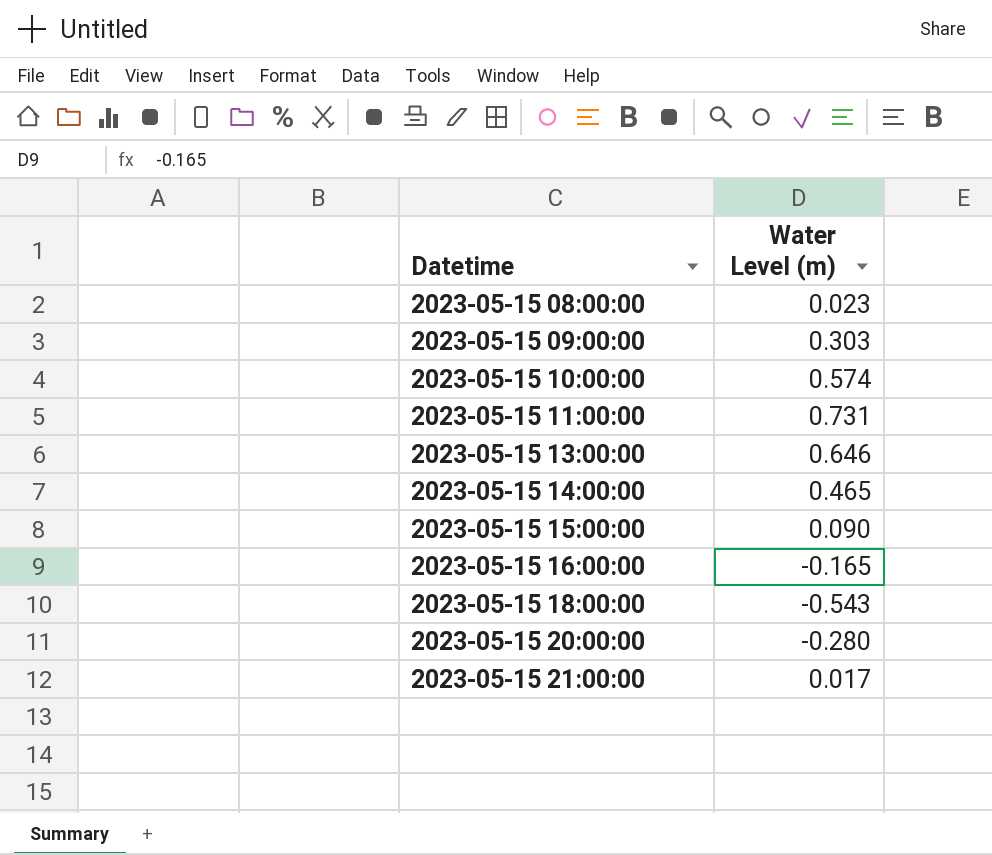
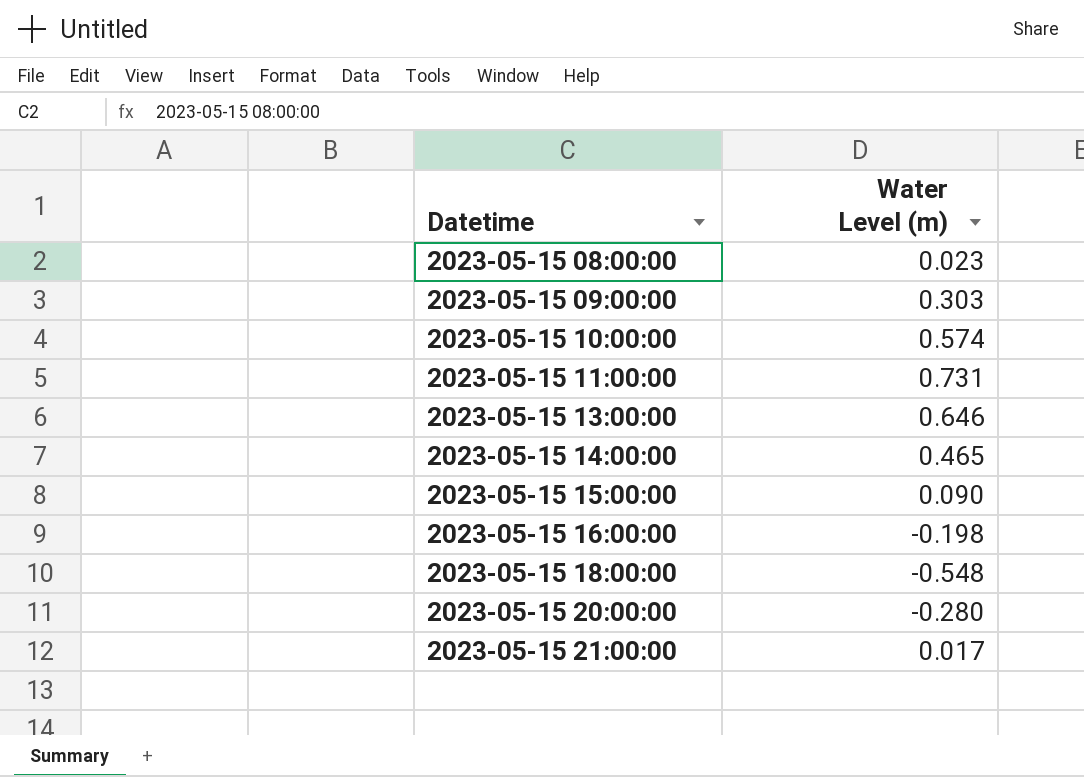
2023-05-15 16:00:00 | Water Level (m): -0.165 -> -0.198
2023-05-15 18:00:00 | Water Level (m): -0.543 -> -0.548

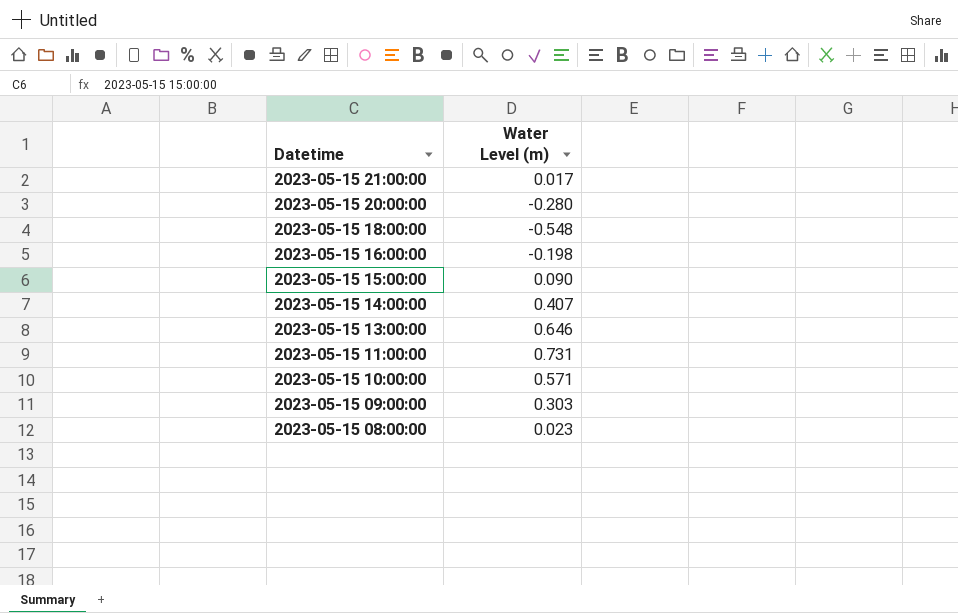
row order: Datetime ascending -> Datetime descending
2023-05-15 14:00:00 | Water Level (m): 0.465 -> 0.407
2023-05-15 10:00:00 | Water Level (m): 0.574 -> 0.571

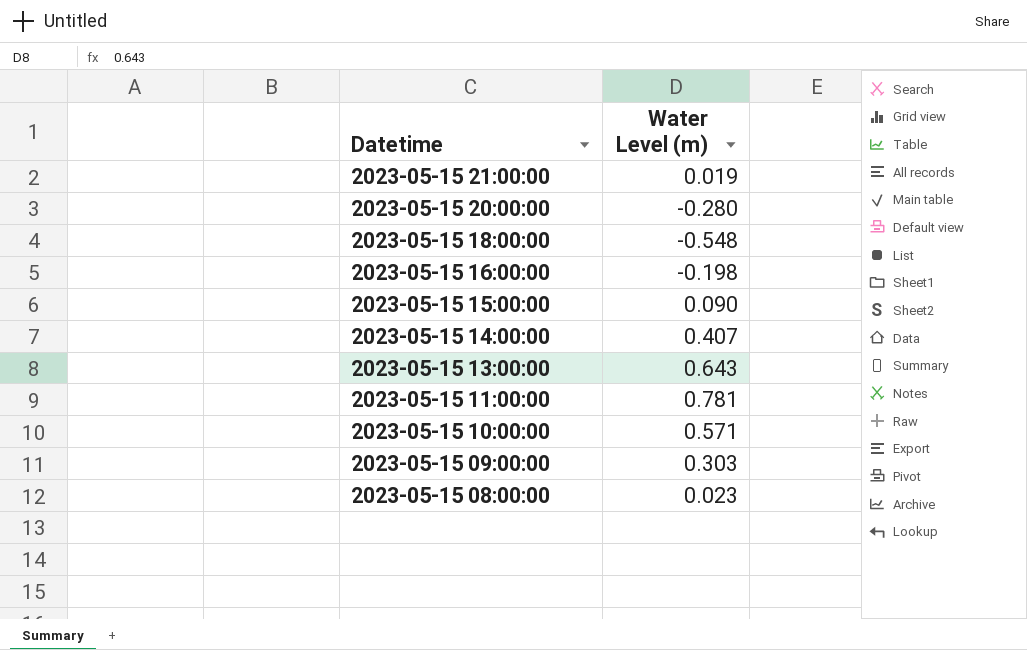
2023-05-15 21:00:00 | Water Level (m): 0.017 -> 0.019
2023-05-15 13:00:00 | Water Level (m): 0.646 -> 0.643
2023-05-15 11:00:00 | Water Level (m): 0.731 -> 0.781

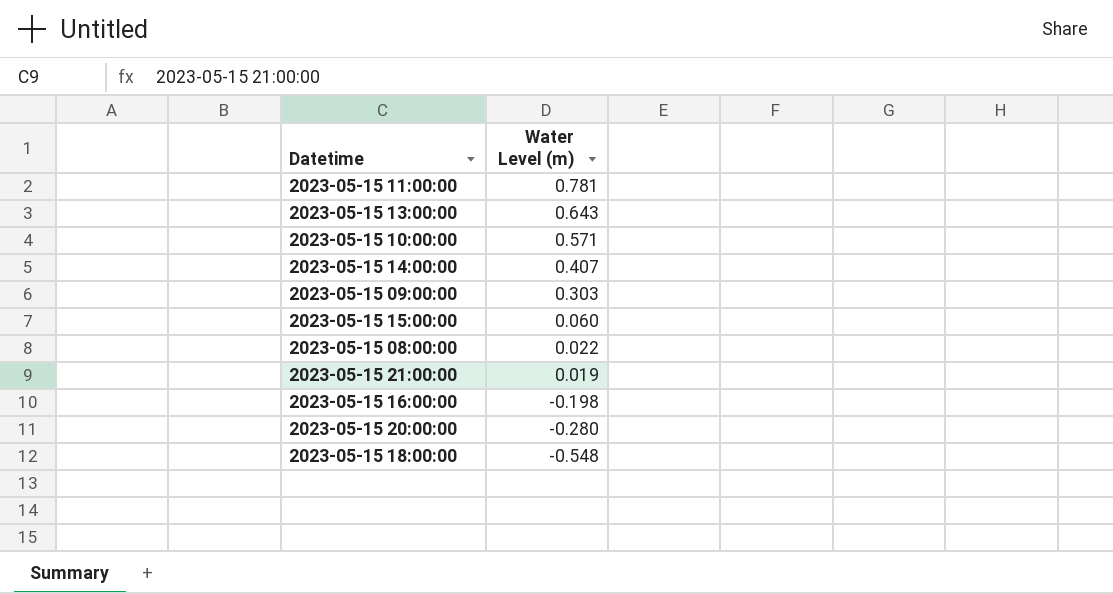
row order: Datetime descending -> Water Level (m) descending
2023-05-15 15:00:00 | Water Level (m): 0.090 -> 0.060
2023-05-15 08:00:00 | Water Level (m): 0.023 -> 0.022

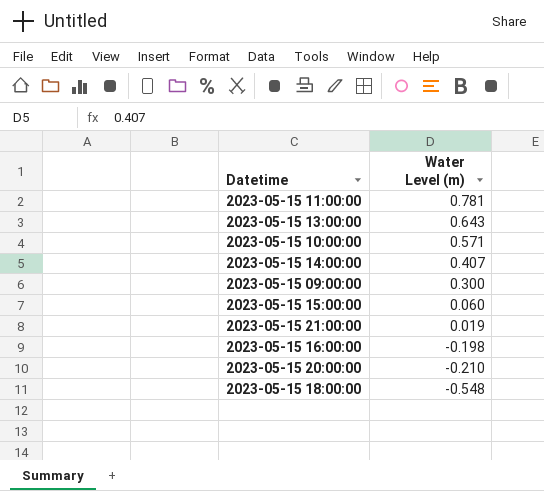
row 2023-05-15 08:00:00: 0.022 -> none
2023-05-15 09:00:00 | Water Level (m): 0.303 -> 0.300
2023-05-15 20:00:00 | Water Level (m): -0.280 -> -0.210

